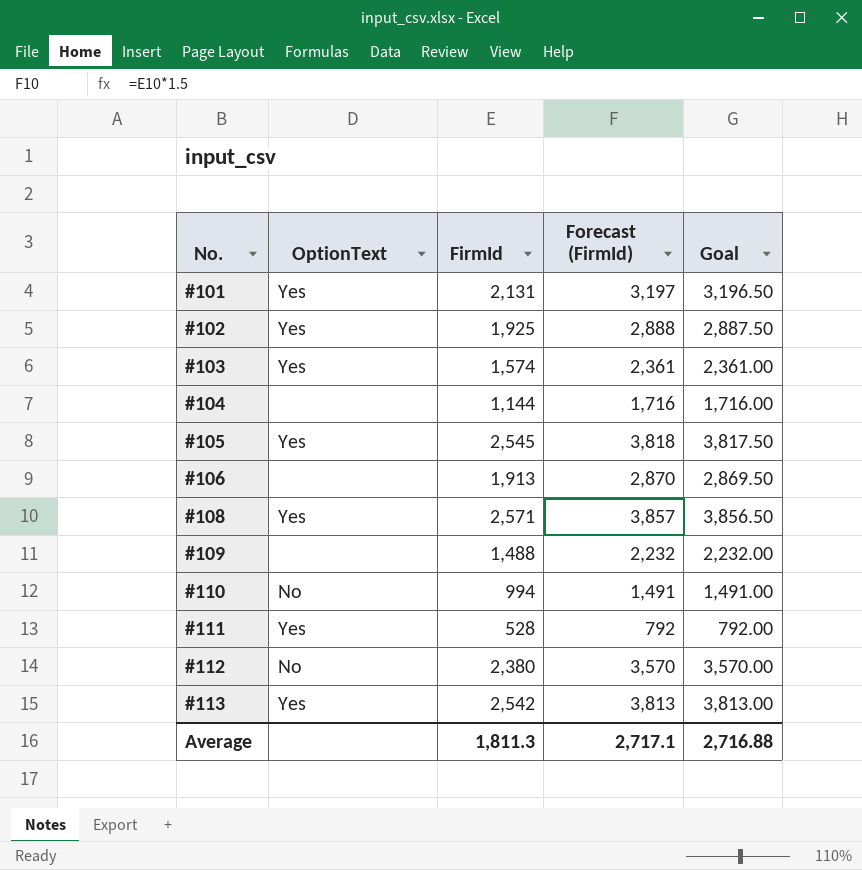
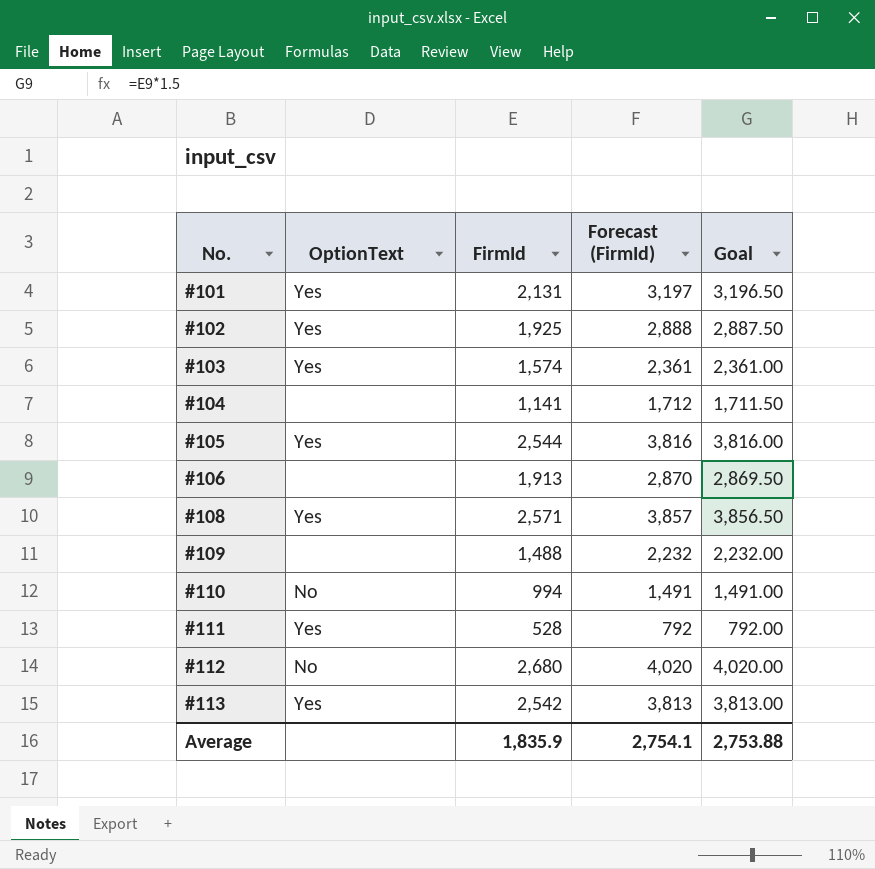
#104 | FirmId: 1,144 -> 1,141
#104 | Forecast (FirmId): 1,716 -> 1,712
#104 | Goal: 1,716.00 -> 1,711.50
#105 | FirmId: 2,545 -> 2,544
#105 | Forecast (FirmId): 3,818 -> 3,816
#105 | Goal: 3,817.50 -> 3,816.00
#112 | FirmId: 2,380 -> 2,680
#112 | Forecast (FirmId): 3,570 -> 4,020
#112 | Goal: 3,570.00 -> 4,020.00
Average | FirmId: 1,811.3 -> 1,835.9
Average | Forecast (FirmId): 2,717.1 -> 2,754.1
Average | Goal: 2,716.88 -> 2,753.88

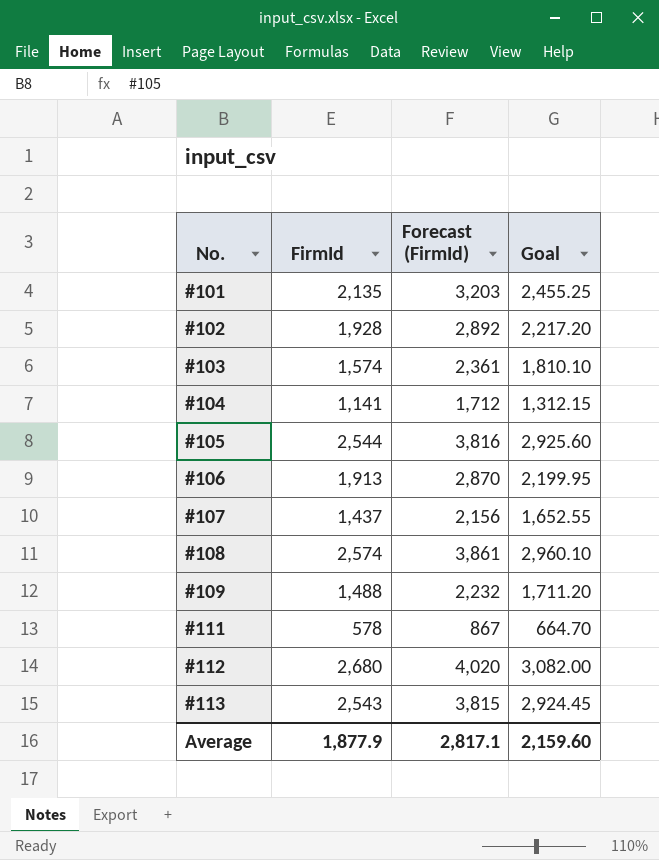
column OptionText | position: 2 -> none
column Goal | formula: [FirmId] * 1.5 -> [FirmId] * 1.15
row #110: No | 994 | 1,491 | 1,491.00 -> none
#101 | FirmId: 2,131 -> 2,135
#101 | Forecast (FirmId): 3,197 -> 3,203
#102 | FirmId: 1,925 -> 1,928
#102 | Forecast (FirmId): 2,888 -> 2,892
row #107: none -> 1,437 | 2,156 | 1,652.55
#108 | FirmId: 2,571 -> 2,574
#108 | Forecast (FirmId): 3,857 -> 3,861
#111 | FirmId: 528 -> 578
#111 | Forecast (FirmId): 792 -> 867
#113 | FirmId: 2,542 -> 2,543
#113 | Forecast (FirmId): 3,813 -> 3,815
Average | FirmId: 1,835.9 -> 1,877.9
Average | Forecast (FirmId): 2,754.1 -> 2,817.1
Average | Goal: 2,753.88 -> 2,159.60

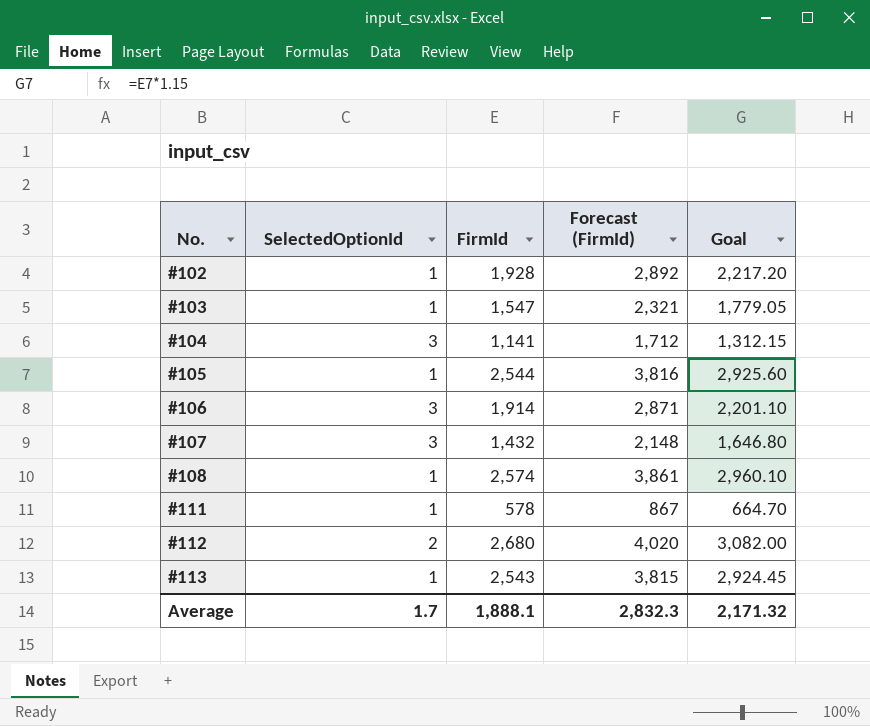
column SelectedOptionId | position: none -> 2
row #101: 2,135 | 3,203 | 2,455.25 -> none
row #109: 1,488 | 2,232 | 1,711.20 -> none
#103 | FirmId: 1,574 -> 1,547
#103 | Forecast (FirmId): 2,361 -> 2,321
#103 | Goal: 1,810.10 -> 1,779.05
#106 | FirmId: 1,913 -> 1,914
#106 | Forecast (FirmId): 2,870 -> 2,871
#106 | Goal: 2,199.95 -> 2,201.10
#107 | FirmId: 1,437 -> 1,432
#107 | Forecast (FirmId): 2,156 -> 2,148
#107 | Goal: 1,652.55 -> 1,646.80
Average | FirmId: 1,877.9 -> 1,888.1
Average | Forecast (FirmId): 2,817.1 -> 2,832.3
Average | Goal: 2,159.60 -> 2,171.32

